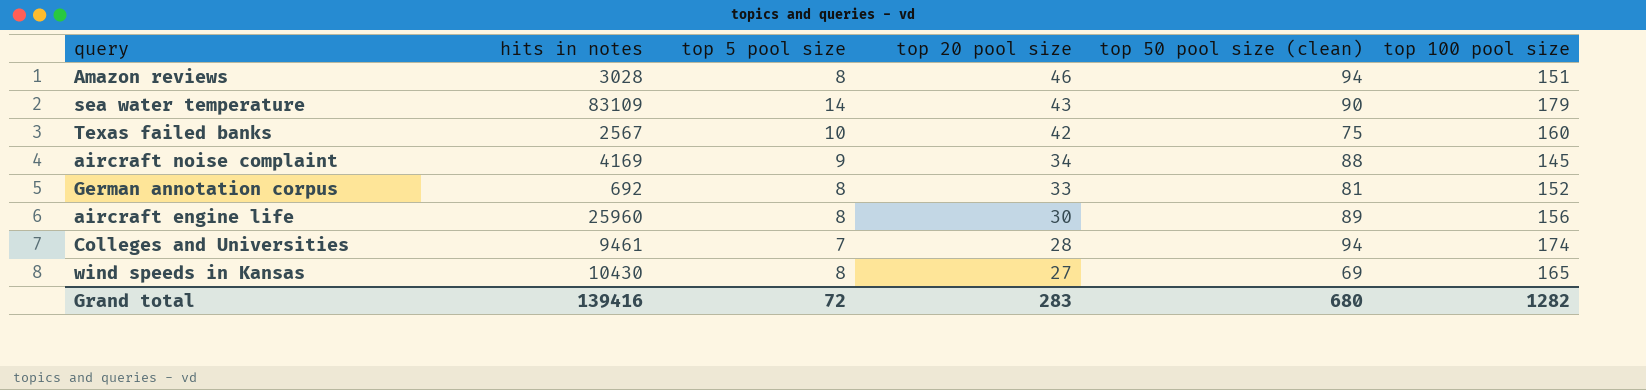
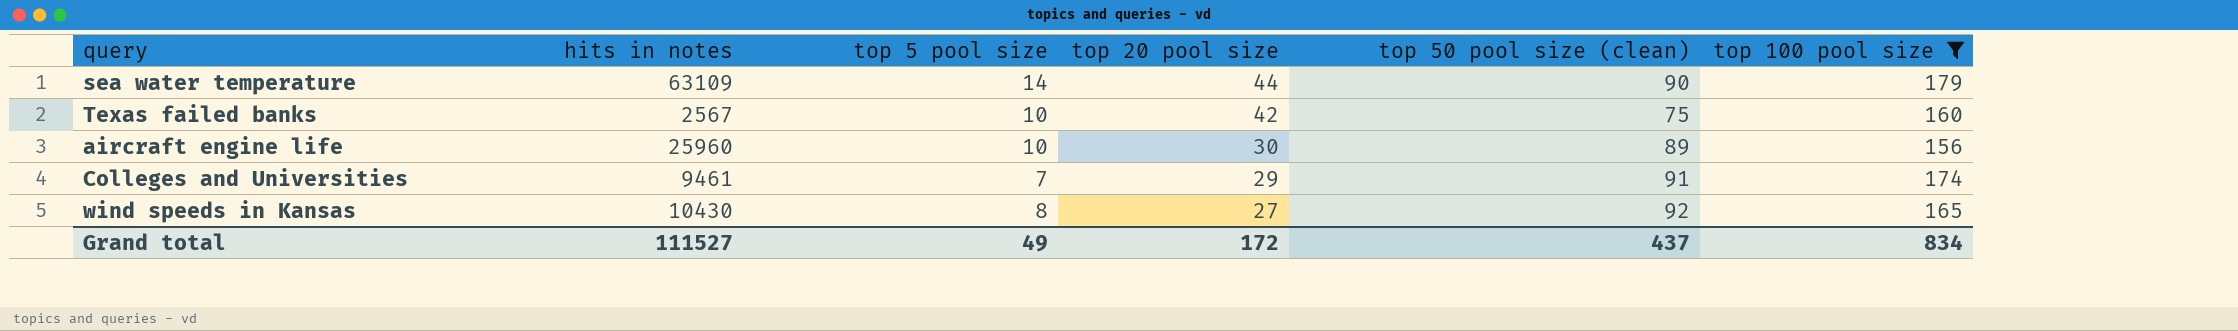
filter: none -> top 100 pool size >= 156
sea water temperature | hits in notes: 83109 -> 63109
sea water temperature | top 20 pool size: 43 -> 44
aircraft engine life | top 5 pool size: 8 -> 10
Colleges and Universities | top 20 pool size: 28 -> 29
Colleges and Universities | top 50 pool size (clean): 94 -> 91
wind speeds in Kansas | top 50 pool size (clean): 69 -> 92
Grand total | hits in notes: 139416 -> 111527
Grand total | top 5 pool size: 72 -> 49
Grand total | top 20 pool size: 283 -> 172
Grand total | top 50 pool size (clean): 680 -> 437
Grand total | top 100 pool size: 1282 -> 834

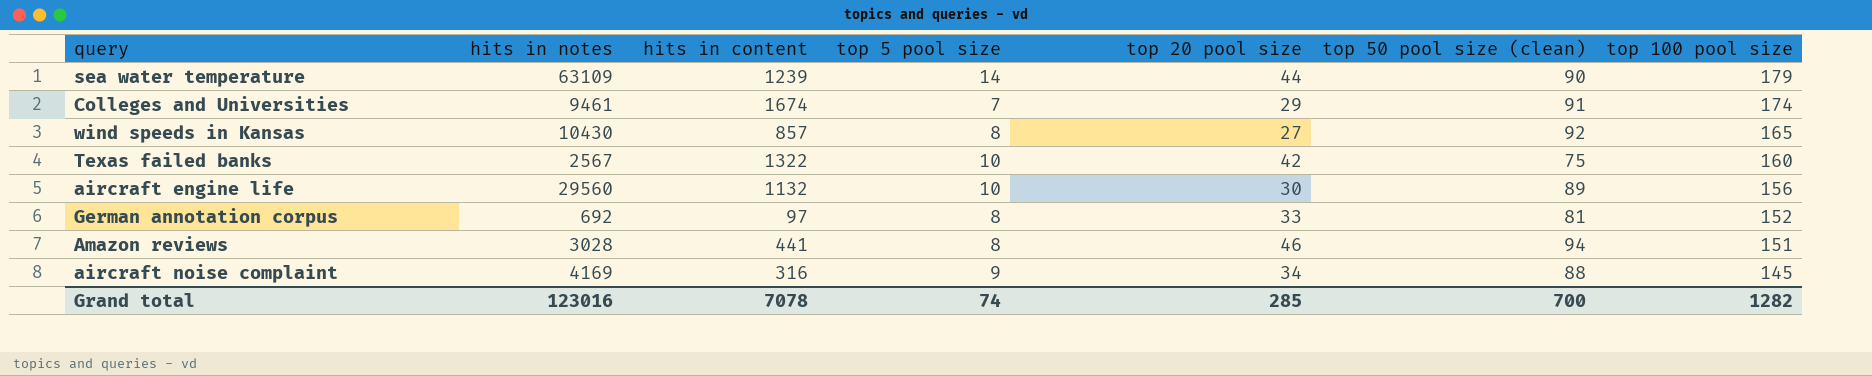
filter: top 100 pool size >= 156 -> none
row order: top 20 pool size descending -> top 100 pool size descending
column hits in content | position: none -> 3
aircraft engine life | hits in notes: 25960 -> 29560
Grand total | hits in notes: 111527 -> 123016
Grand total | top 5 pool size: 49 -> 74
Grand total | top 20 pool size: 172 -> 285
Grand total | top 50 pool size (clean): 437 -> 700
Grand total | top 100 pool size: 834 -> 1282

